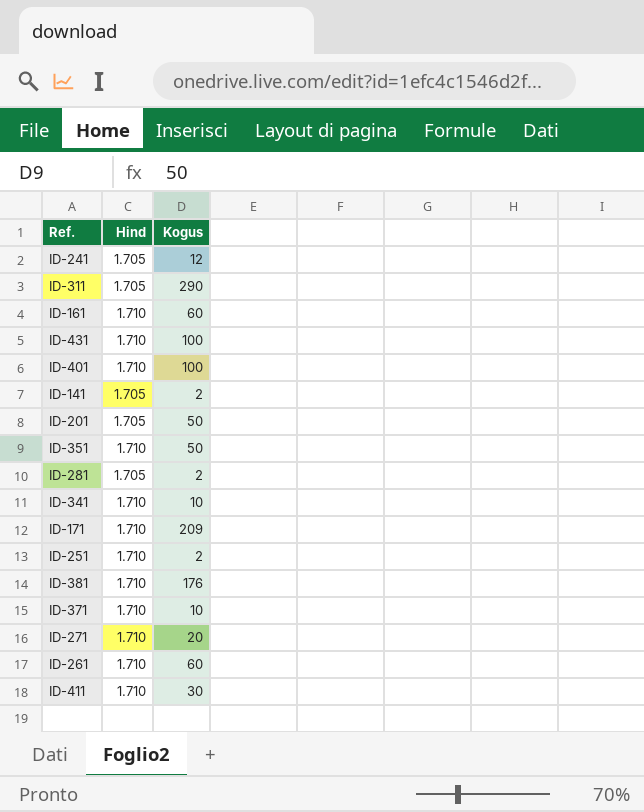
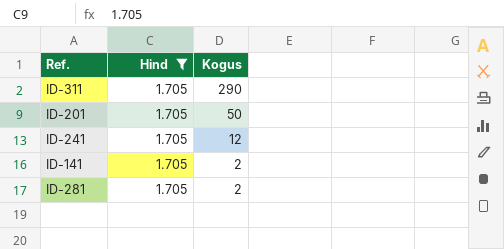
filter: none -> Hind = 1.705
row order: none -> Kogus descending

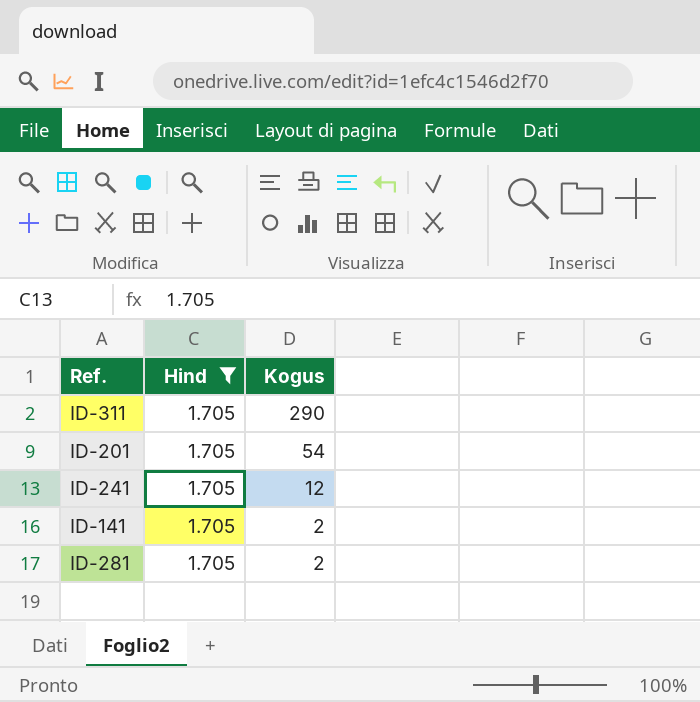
ID-201 | Kogus: 50 -> 54

